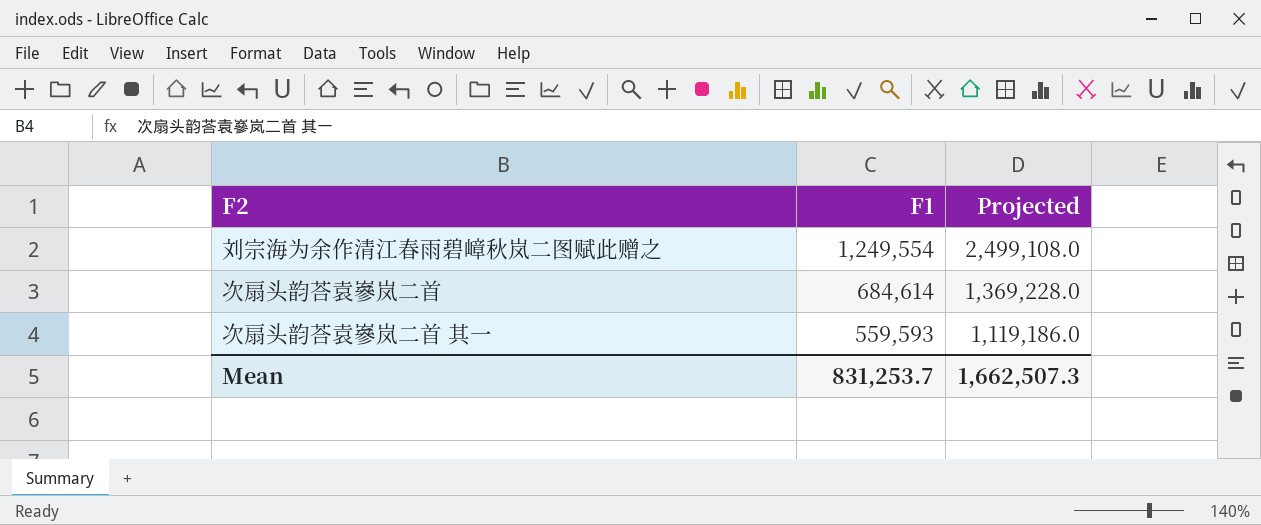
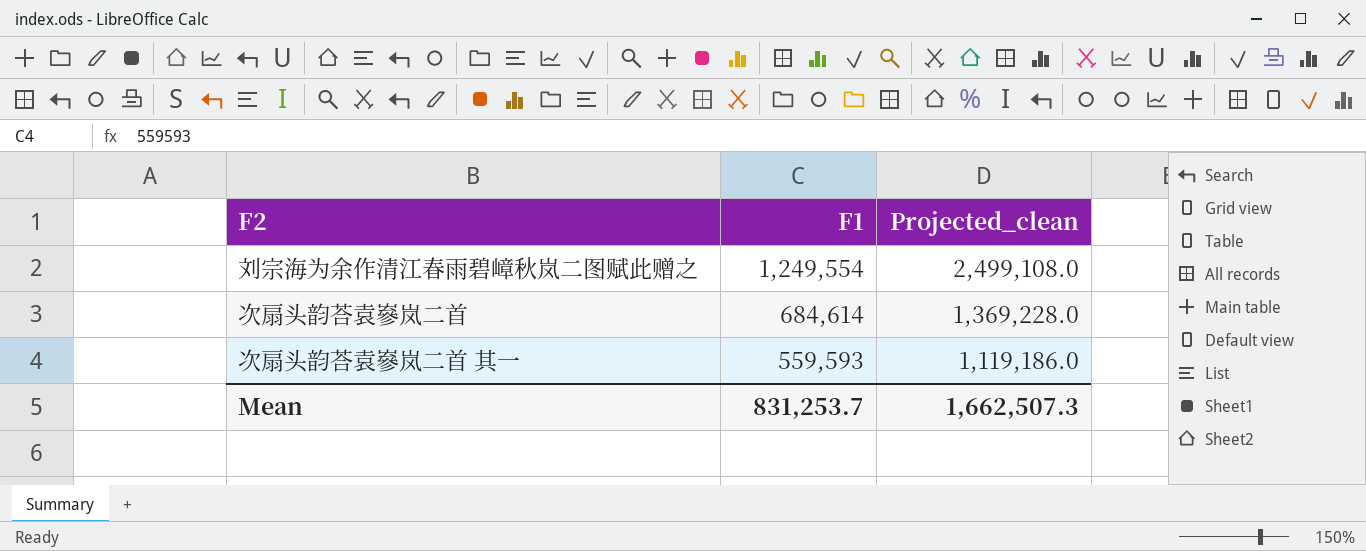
column name: Projected -> Projected_clean

